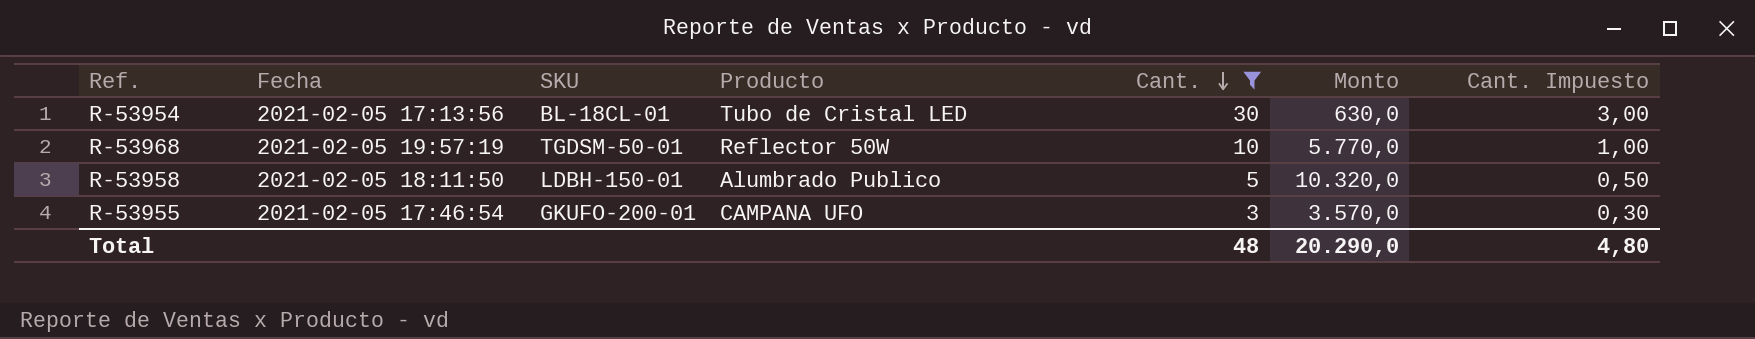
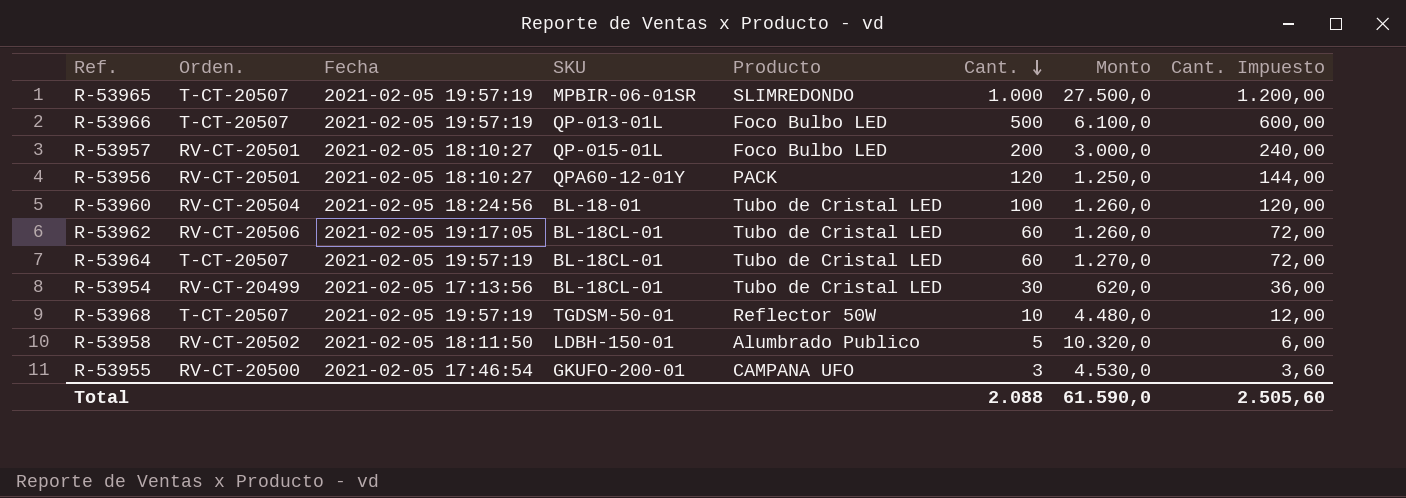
filter: Cant. <= 30 -> none
column Orden. | position: none -> 2
column Cant. Impuesto | formula: [Cant.] * 0,1 -> [Cant.] * 1,2
R-53954 | Monto: 630,0 -> 620,0
R-53968 | Monto: 5.770,0 -> 4.480,0
R-53955 | Monto: 3.570,0 -> 4.530,0
Total | Cant.: 48 -> 2.088
Total | Monto: 20.290,0 -> 61.590,0
Total | Cant. Impuesto: 4,80 -> 2.505,60

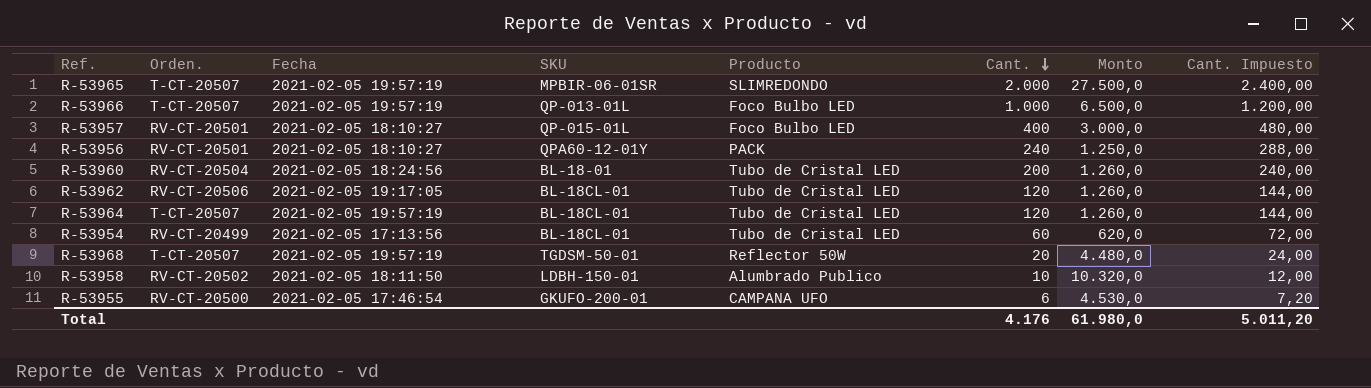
R-53965 | Cant.: 1.000 -> 2.000
R-53965 | Cant. Impuesto: 1.200,00 -> 2.400,00
R-53966 | Cant.: 500 -> 1.000
R-53966 | Monto: 6.100,0 -> 6.500,0
R-53966 | Cant. Impuesto: 600,00 -> 1.200,00
R-53957 | Cant.: 200 -> 400
R-53957 | Cant. Impuesto: 240,00 -> 480,00
R-53956 | Cant.: 120 -> 240
R-53956 | Cant. Impuesto: 144,00 -> 288,00
R-53960 | Cant.: 100 -> 200
R-53960 | Cant. Impuesto: 120,00 -> 240,00
R-53962 | Cant.: 60 -> 120
R-53962 | Cant. Impuesto: 72,00 -> 144,00
R-53964 | Cant.: 60 -> 120
R-53964 | Monto: 1.270,0 -> 1.260,0
R-53964 | Cant. Impuesto: 72,00 -> 144,00
R-53954 | Cant.: 30 -> 60
R-53954 | Cant. Impuesto: 36,00 -> 72,00
R-53968 | Cant.: 10 -> 20
R-53968 | Cant. Impuesto: 12,00 -> 24,00
R-53958 | Cant.: 5 -> 10
R-53958 | Cant. Impuesto: 6,00 -> 12,00
R-53955 | Cant.: 3 -> 6
R-53955 | Cant. Impuesto: 3,60 -> 7,20
Total | Cant.: 2.088 -> 4.176
Total | Monto: 61.590,0 -> 61.980,0
Total | Cant. Impuesto: 2.505,60 -> 5.011,20

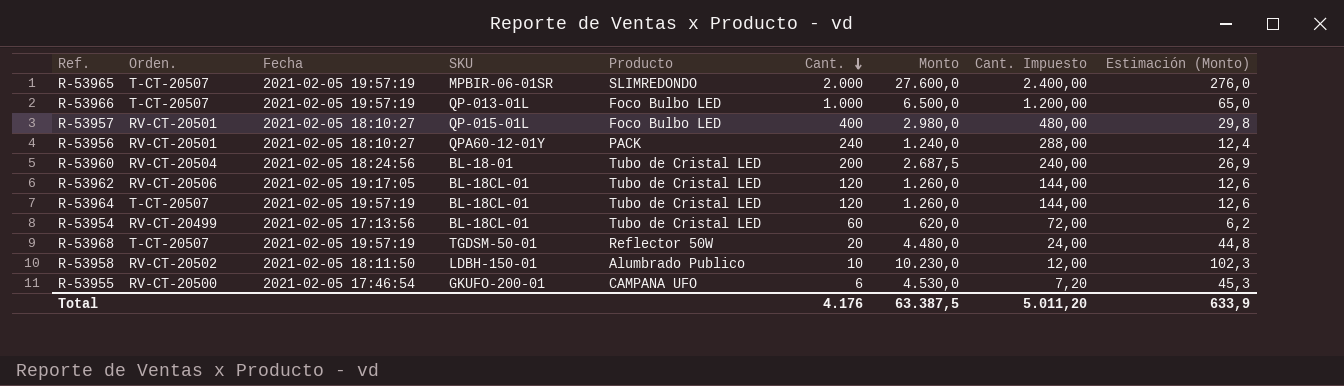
column Estimación (Monto) | formula: none -> [Monto] * 0,01
R-53965 | Monto: 27.500,0 -> 27.600,0
R-53957 | Monto: 3.000,0 -> 2.980,0
R-53956 | Monto: 1.250,0 -> 1.240,0
R-53960 | Monto: 1.260,0 -> 2.687,5
R-53958 | Monto: 10.320,0 -> 10.230,0
Total | Monto: 61.980,0 -> 63.387,5

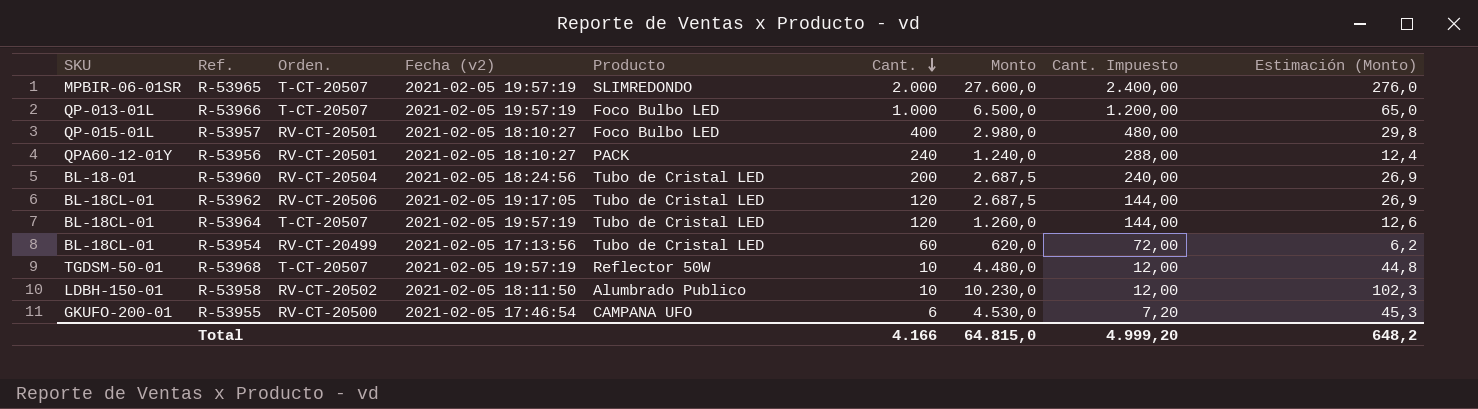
column SKU | position: 4 -> 1
column name: Fecha -> Fecha (v2)
R-53962 | Monto: 1.260,0 -> 2.687,5
R-53962 | Estimación (Monto): 12,6 -> 26,9
R-53968 | Cant.: 20 -> 10
R-53968 | Cant. Impuesto: 24,00 -> 12,00
Total | Cant.: 4.176 -> 4.166
Total | Monto: 63.387,5 -> 64.815,0
Total | Cant. Impuesto: 5.011,20 -> 4.999,20
Total | Estimación (Monto): 633,9 -> 648,2

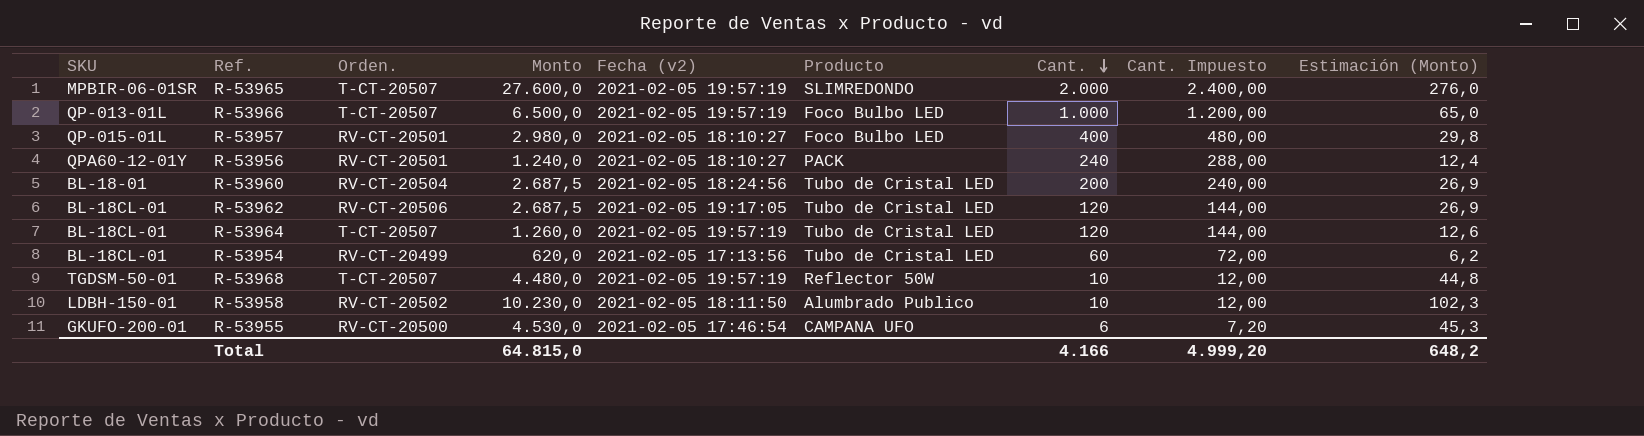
column Monto | position: 7 -> 4

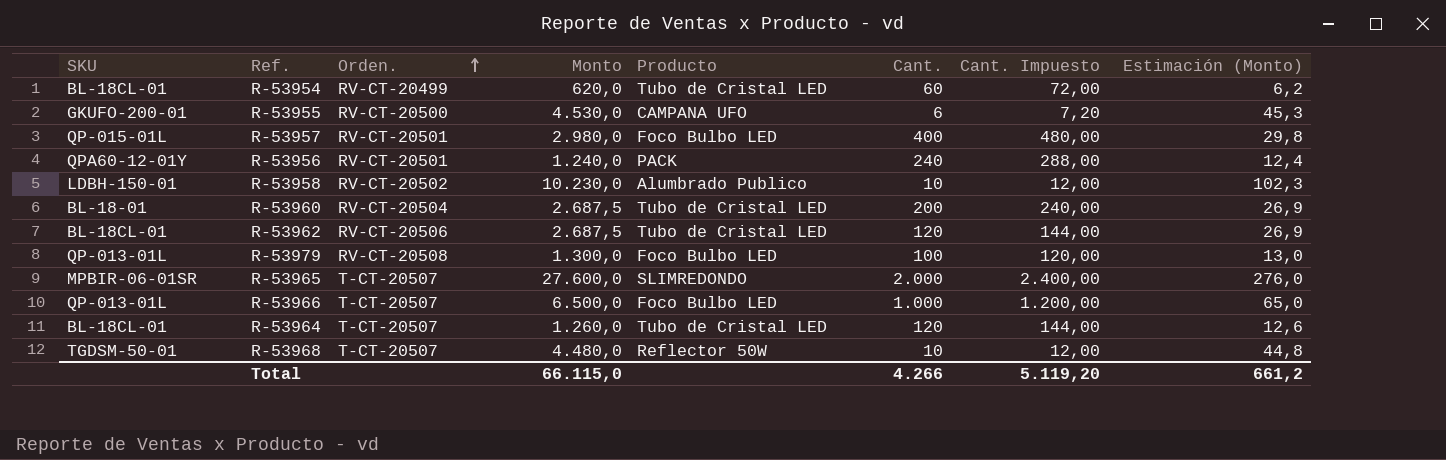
row order: Cant. descending -> Orden. ascending
column Fecha (v2) | position: 5 -> none
row R-53979: none -> QP-013-01L | RV-CT-20508 | 1.300,0 | Foco Bulbo LED | 100 | 120,00 | 13,0
Total | Monto: 64.815,0 -> 66.115,0
Total | Cant.: 4.166 -> 4.266
Total | Cant. Impuesto: 4.999,20 -> 5.119,20
Total | Estimación (Monto): 648,2 -> 661,2

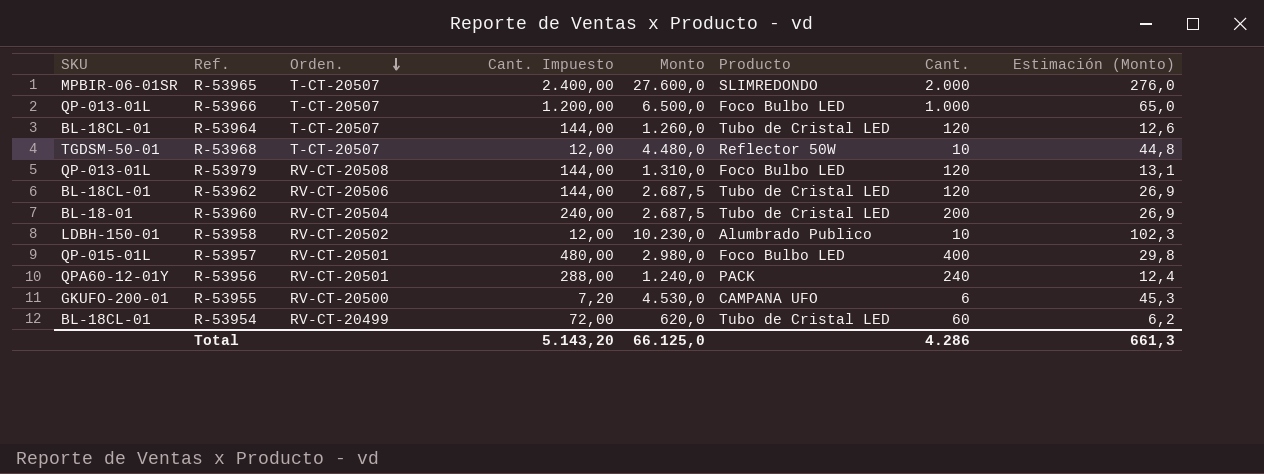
row order: Orden. ascending -> Orden. descending
column Cant. Impuesto | position: 7 -> 4
R-53979 | Cant. Impuesto: 120,00 -> 144,00
R-53979 | Monto: 1.300,0 -> 1.310,0
R-53979 | Cant.: 100 -> 120
R-53979 | Estimación (Monto): 13,0 -> 13,1
Total | Cant. Impuesto: 5.119,20 -> 5.143,20
Total | Monto: 66.115,0 -> 66.125,0
Total | Cant.: 4.266 -> 4.286
Total | Estimación (Monto): 661,2 -> 661,3

